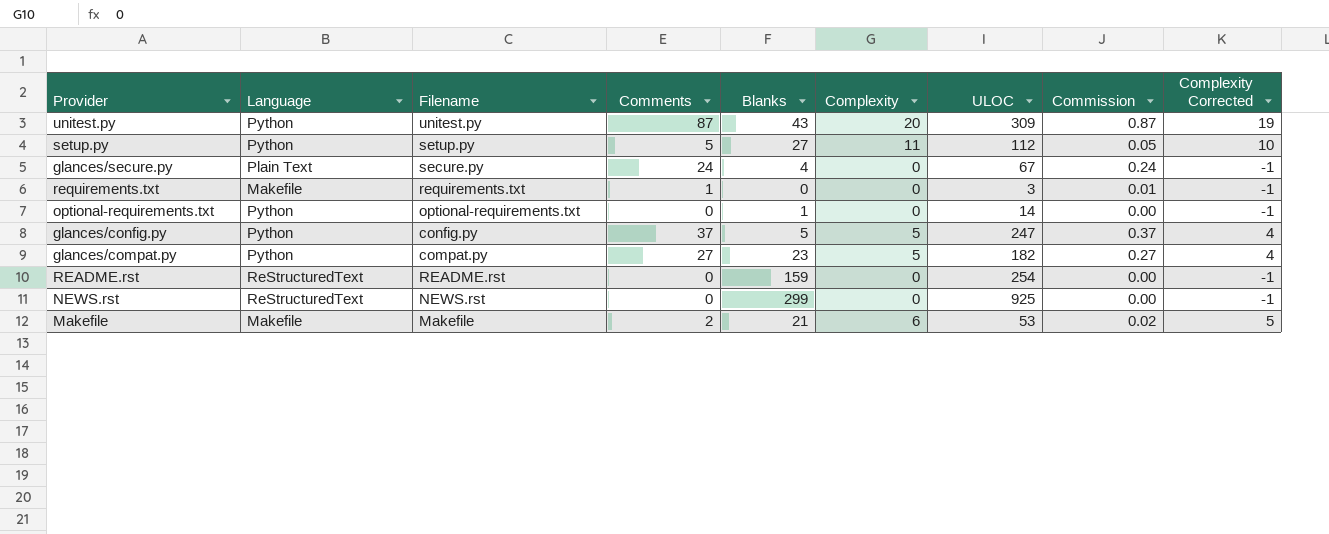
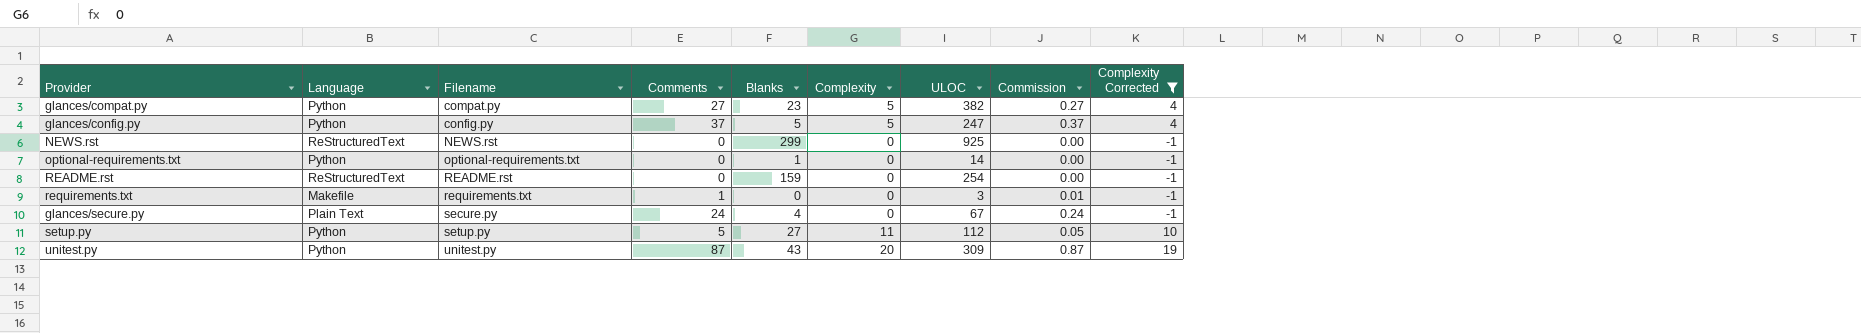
filter: none -> Complexity Corrected != 5
row order: none -> Filename ascending
glances/compat.py | ULOC: 182 -> 382

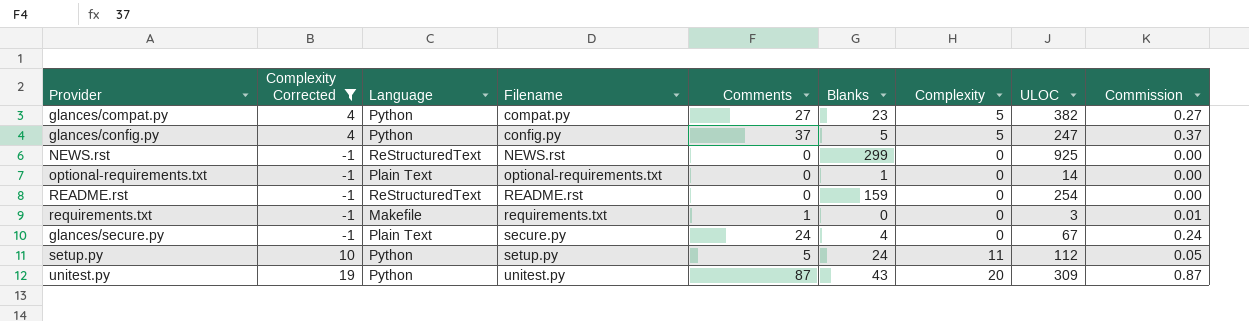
column Complexity Corrected | position: 9 -> 2
optional-requirements.txt | Language: Python -> Plain Text
setup.py | Blanks: 27 -> 24

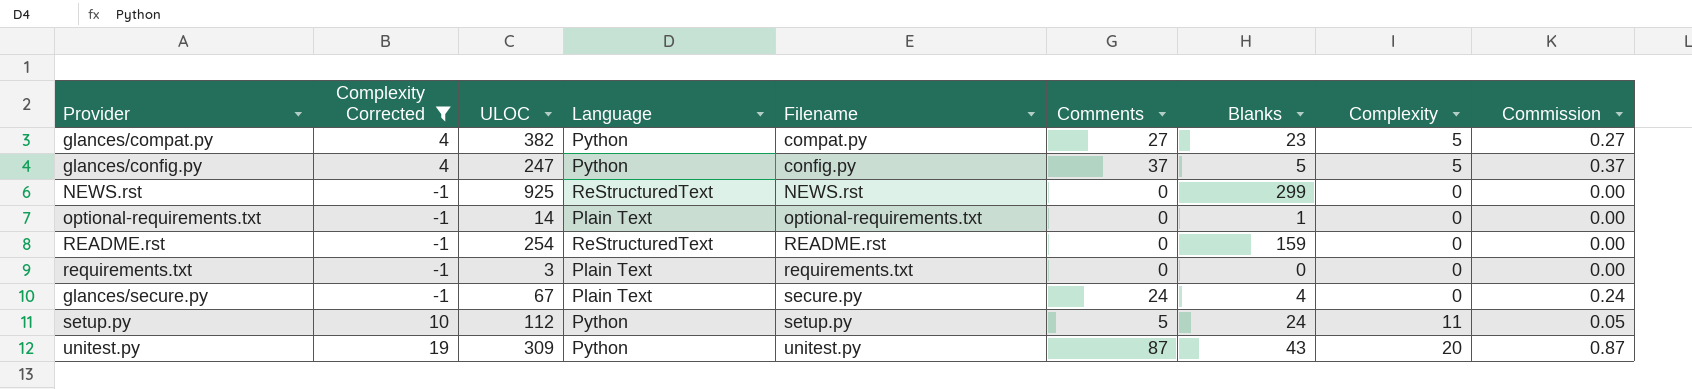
column ULOC | position: 8 -> 3
requirements.txt | Language: Makefile -> Plain Text
requirements.txt | Comments: 1 -> 0
requirements.txt | Commission: 0.01 -> 0.00

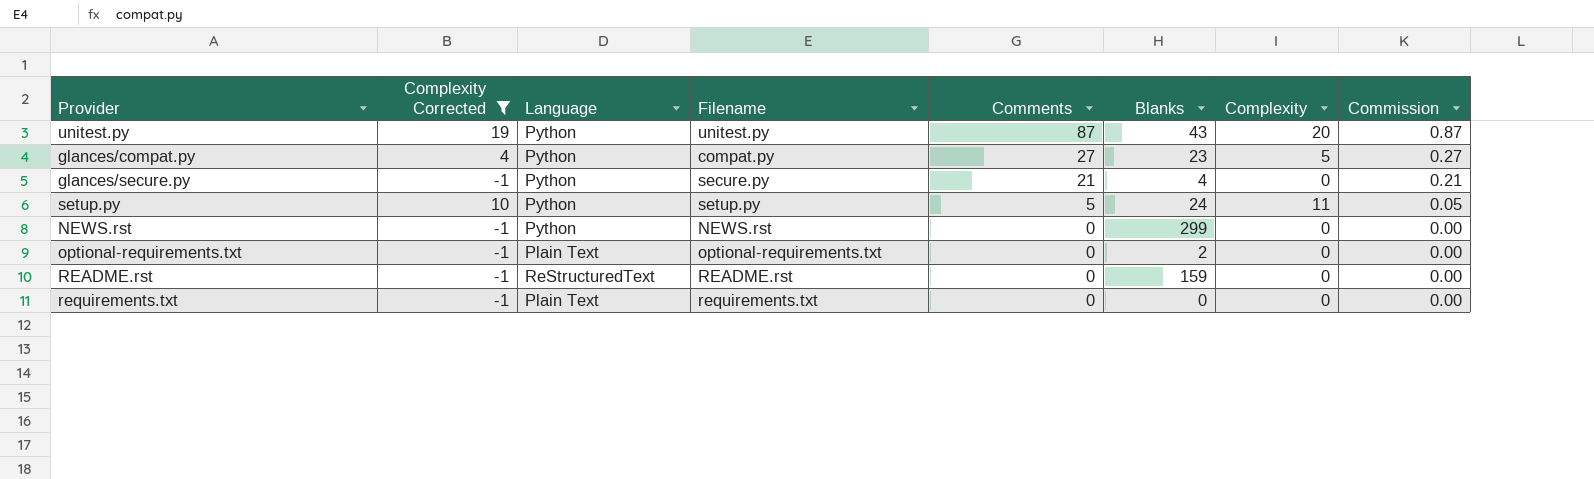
row order: Filename ascending -> Comments descending
column ULOC | position: 3 -> none
row glances/config.py: 4 | 247 | Python | config.py | 37 | 5 | 5 | 0.37 -> none
glances/secure.py | Language: Plain Text -> Python
glances/secure.py | Comments: 24 -> 21
glances/secure.py | Commission: 0.24 -> 0.21
NEWS.rst | Language: ReStructuredText -> Python
optional-requirements.txt | Blanks: 1 -> 2

